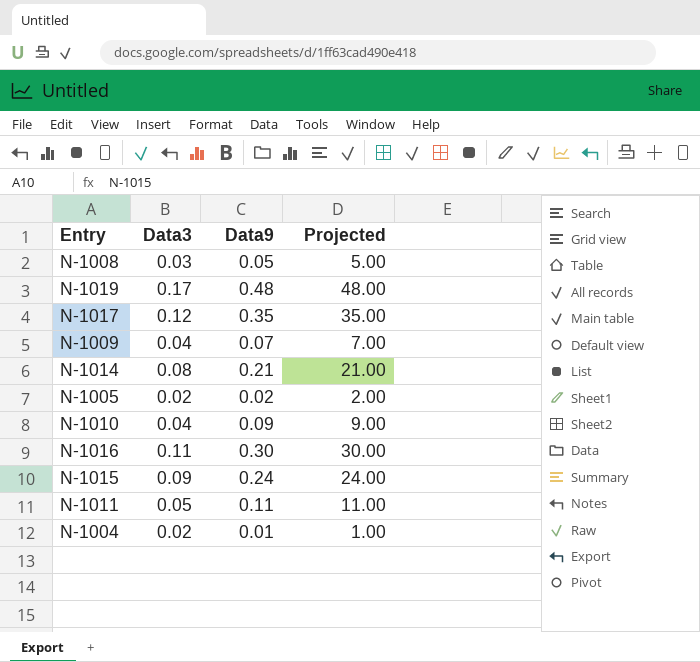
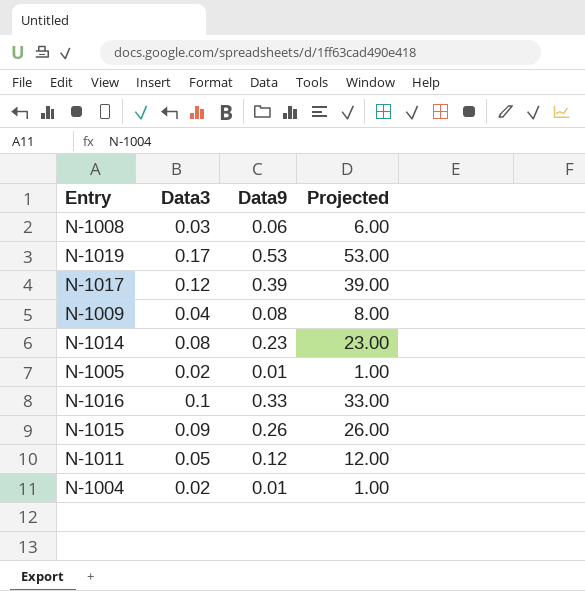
row N-1010: 0.04 | 0.09 | 9.00 -> none
N-1008 | Data9: 0.05 -> 0.06
N-1008 | Projected: 5.00 -> 6.00
N-1019 | Data9: 0.48 -> 0.53
N-1019 | Projected: 48.00 -> 53.00
N-1017 | Data9: 0.35 -> 0.39
N-1017 | Projected: 35.00 -> 39.00
N-1009 | Data9: 0.07 -> 0.08
N-1009 | Projected: 7.00 -> 8.00
N-1014 | Data9: 0.21 -> 0.23
N-1014 | Projected: 21.00 -> 23.00
N-1005 | Data9: 0.02 -> 0.01
N-1005 | Projected: 2.00 -> 1.00
N-1016 | Data3: 0.11 -> 0.1
N-1016 | Data9: 0.30 -> 0.33
N-1016 | Projected: 30.00 -> 33.00
N-1015 | Data9: 0.24 -> 0.26
N-1015 | Projected: 24.00 -> 26.00
N-1011 | Data9: 0.11 -> 0.12
N-1011 | Projected: 11.00 -> 12.00

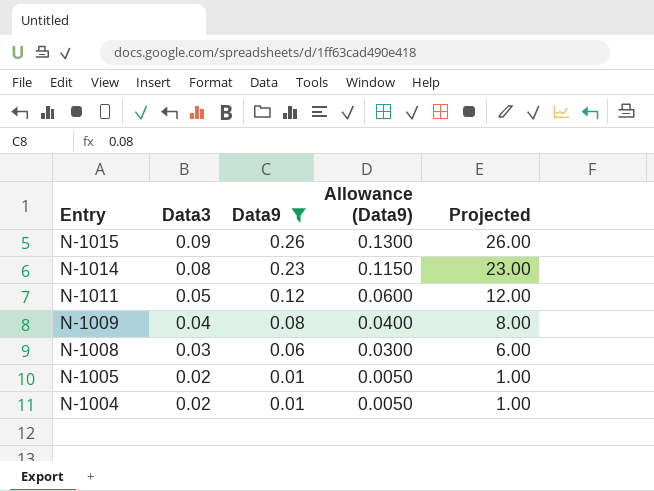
filter: none -> Data9 <= 0.26
row order: none -> Entry descending
column Allowance (Data9) | formula: none -> [Data9] * 0.5

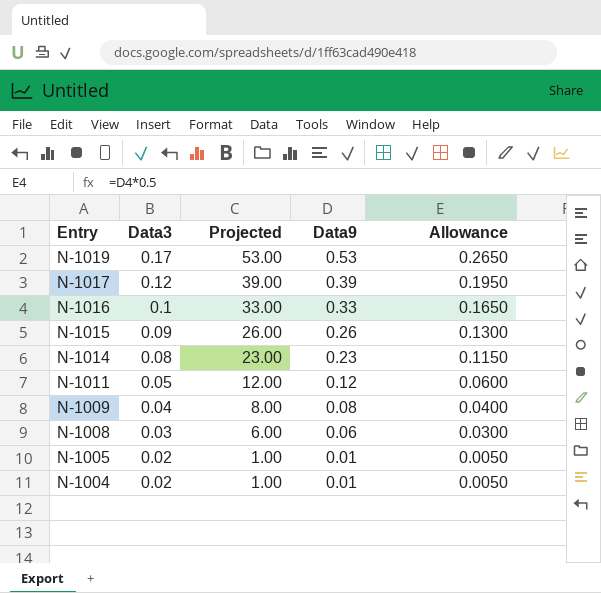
filter: Data9 <= 0.26 -> none
column Projected | position: 5 -> 3
column name: Allowance (Data9) -> Allowance

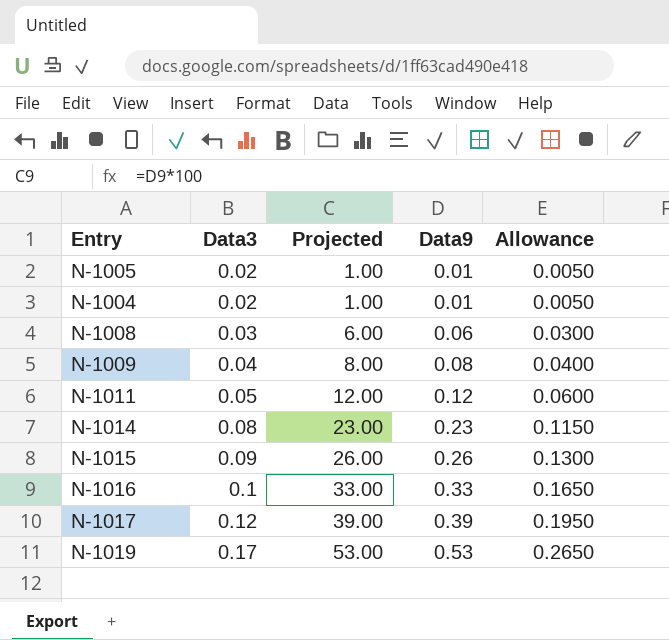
row order: Entry descending -> Data3 ascending

